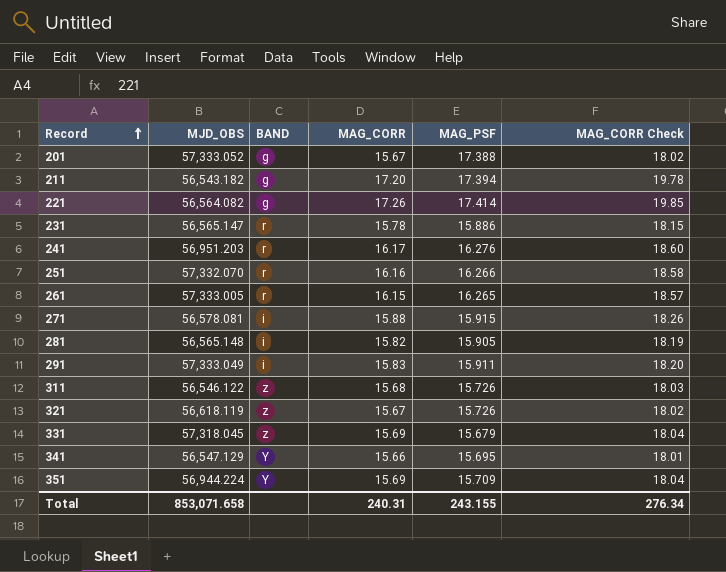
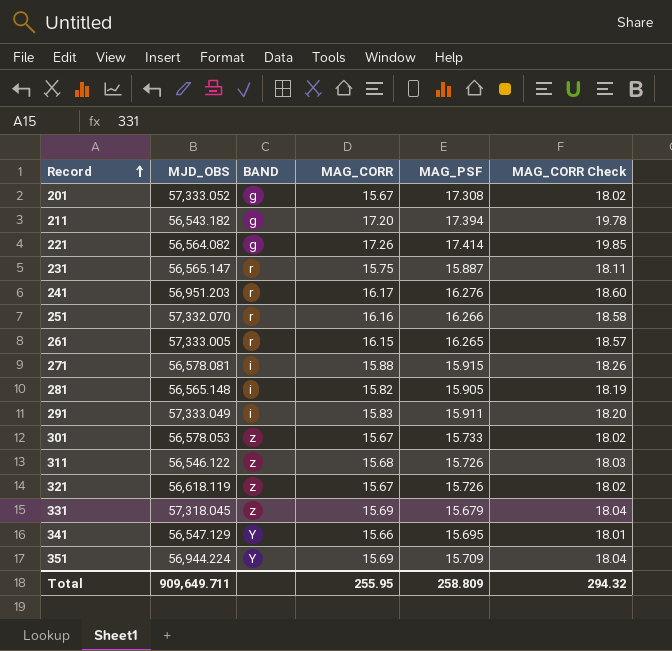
201 | MAG_PSF: 17.388 -> 17.308
231 | MAG_CORR: 15.78 -> 15.75
231 | MAG_PSF: 15.886 -> 15.887
231 | MAG_CORR Check: 18.15 -> 18.11
row 301: none -> 56,578.053 | z | 15.67 | 15.733 | 18.02
Total | MJD_OBS: 853,071.658 -> 909,649.711
Total | MAG_CORR: 240.31 -> 255.95
Total | MAG_PSF: 243.155 -> 258.809
Total | MAG_CORR Check: 276.34 -> 294.32

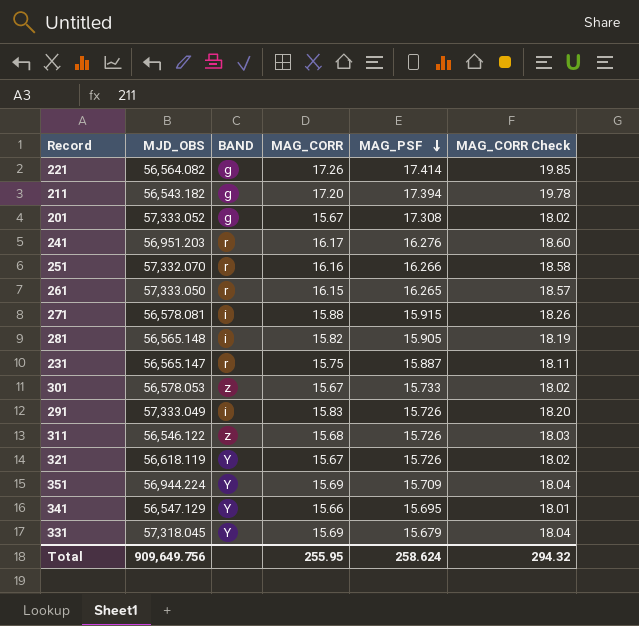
row order: Record ascending -> MAG_PSF descending
261 | MJD_OBS: 57,333.005 -> 57,333.050
291 | MAG_PSF: 15.911 -> 15.726
321 | BAND: z -> Y
331 | BAND: z -> Y
Total | MJD_OBS: 909,649.711 -> 909,649.756
Total | MAG_PSF: 258.809 -> 258.624

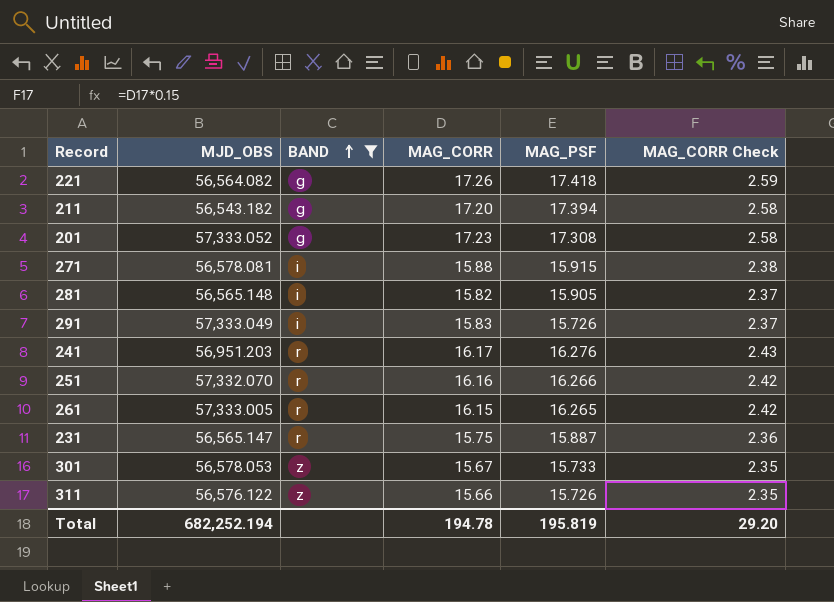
filter: none -> BAND != Y
row order: MAG_PSF descending -> BAND ascending
column MAG_CORR Check | formula: [MAG_CORR] * 1.15 -> [MAG_CORR] * 0.15
221 | MAG_PSF: 17.414 -> 17.418
201 | MAG_CORR: 15.67 -> 17.23
261 | MJD_OBS: 57,333.050 -> 57,333.005
311 | MJD_OBS: 56,546.122 -> 56,576.122
311 | MAG_CORR: 15.68 -> 15.66
Total | MJD_OBS: 909,649.756 -> 682,252.194
Total | MAG_CORR: 255.95 -> 194.78
Total | MAG_PSF: 258.624 -> 195.819
Total | MAG_CORR Check: 294.32 -> 29.20

